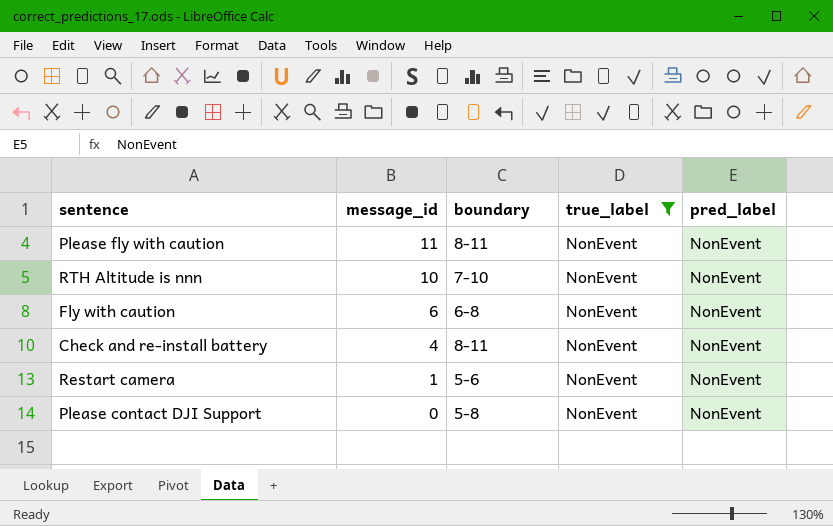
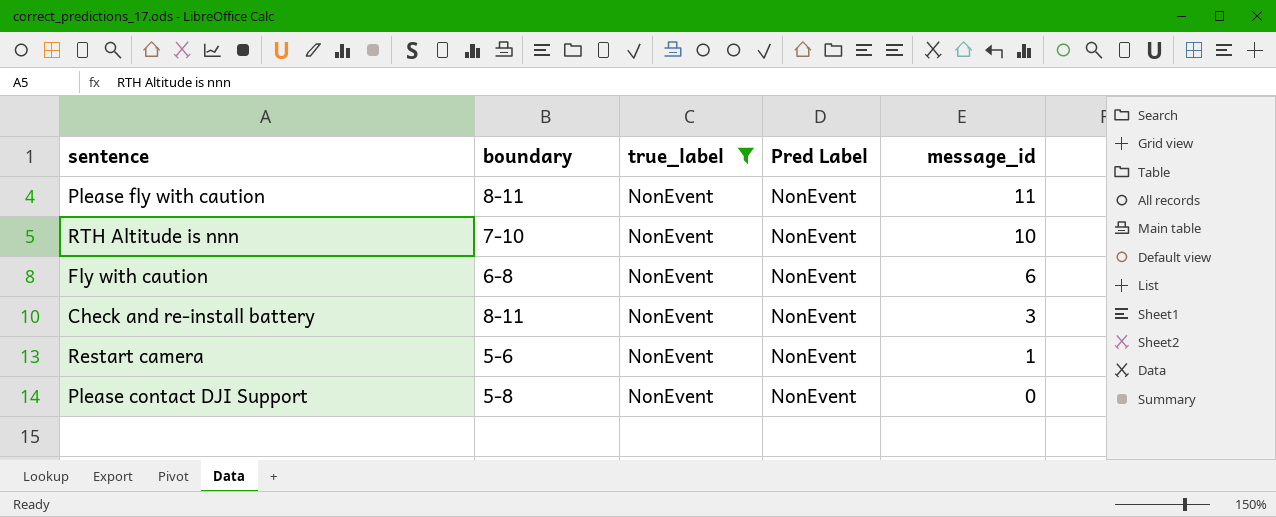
column name: pred_label -> Pred Label
column message_id | position: 2 -> 5
Check and re-install battery | message_id: 4 -> 3

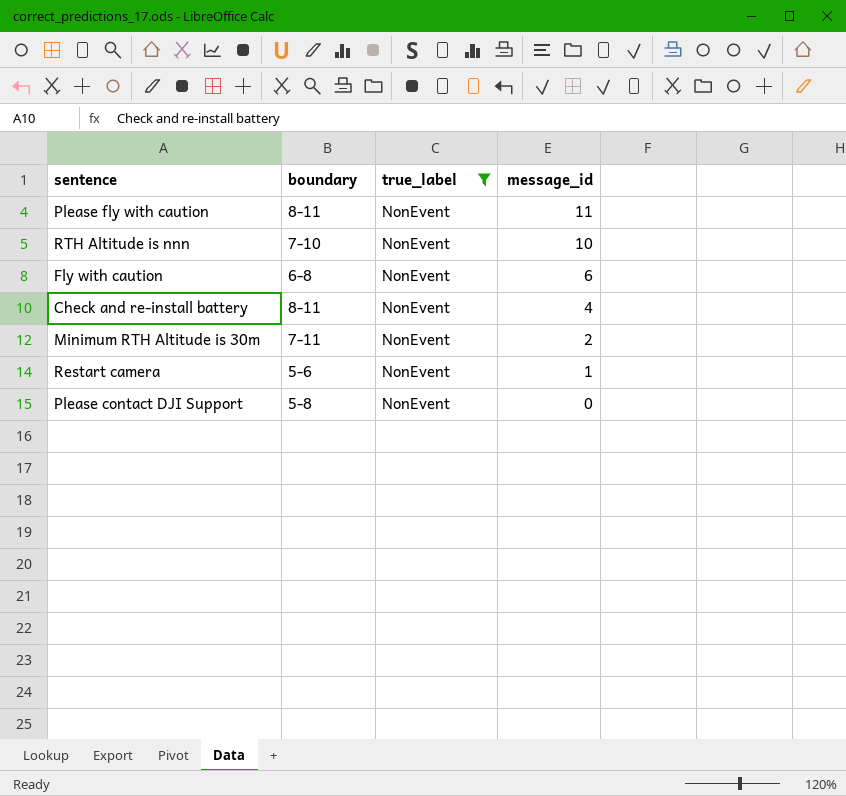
column Pred Label | position: 4 -> none
Check and re-install battery | message_id: 3 -> 4
row Minimum RTH Altitude is 30m: none -> 7-11 | NonEvent | 2

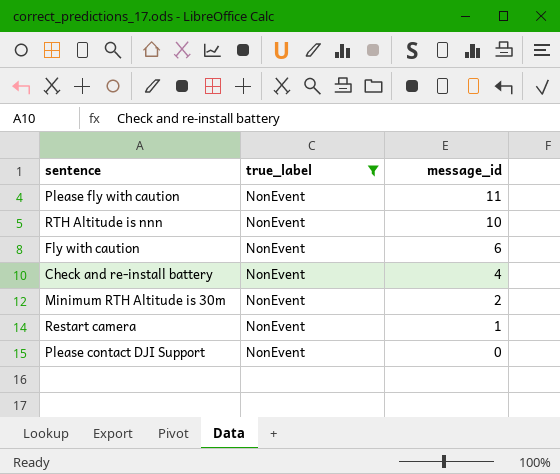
column boundary | position: 2 -> none

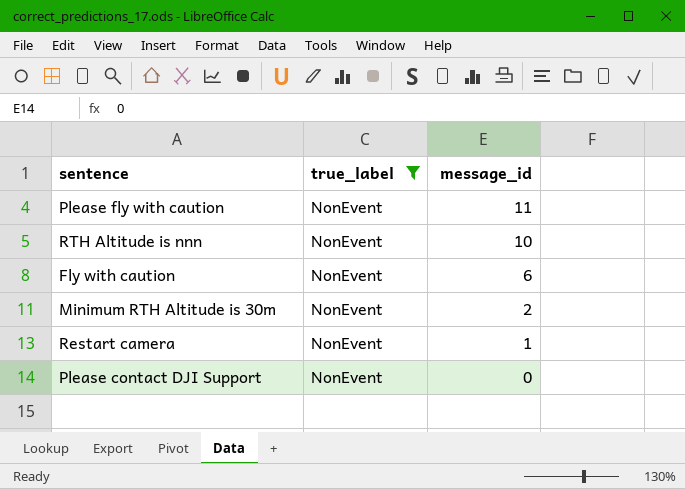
row Check and re-install battery: NonEvent | 4 -> none

